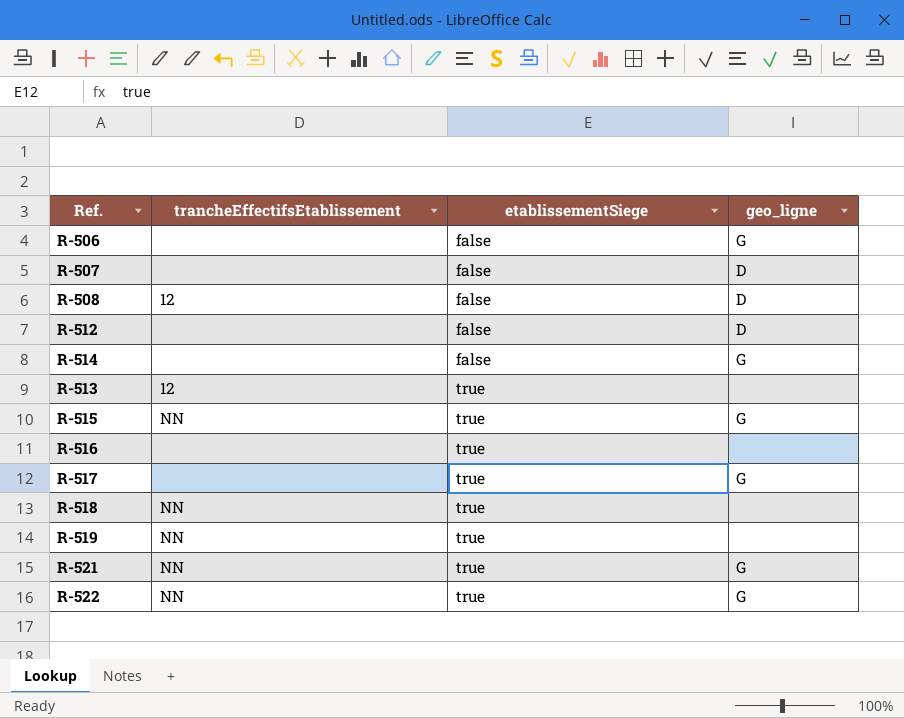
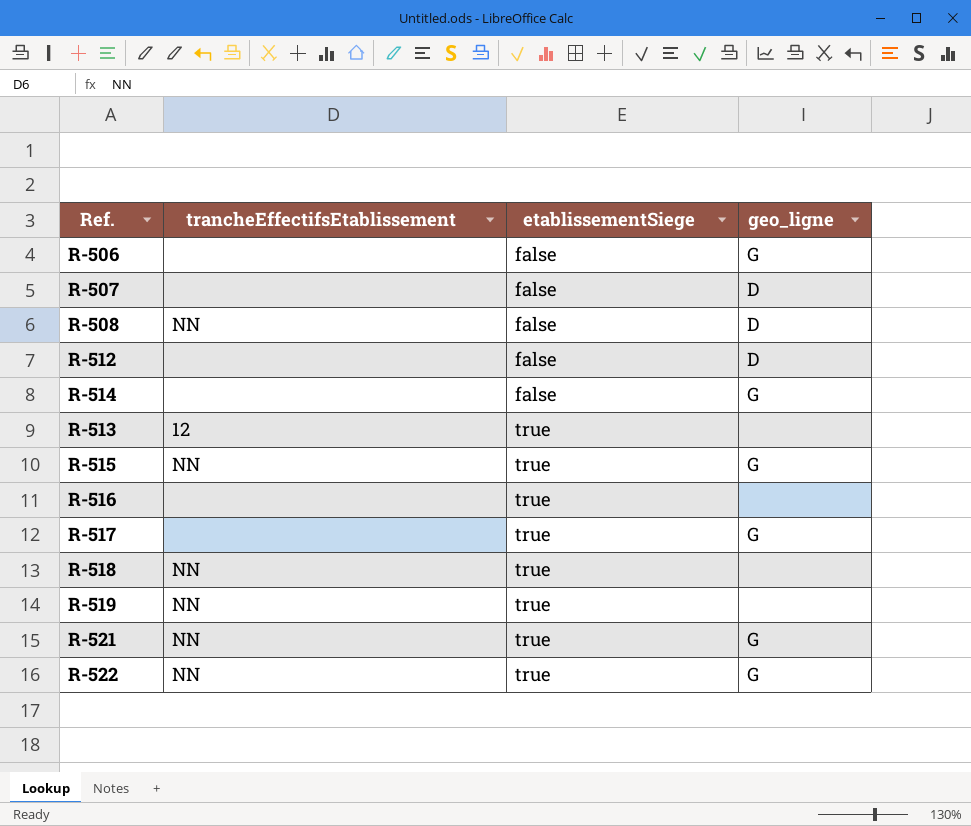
R-508 | trancheEffectifsEtablissement: 12 -> NN

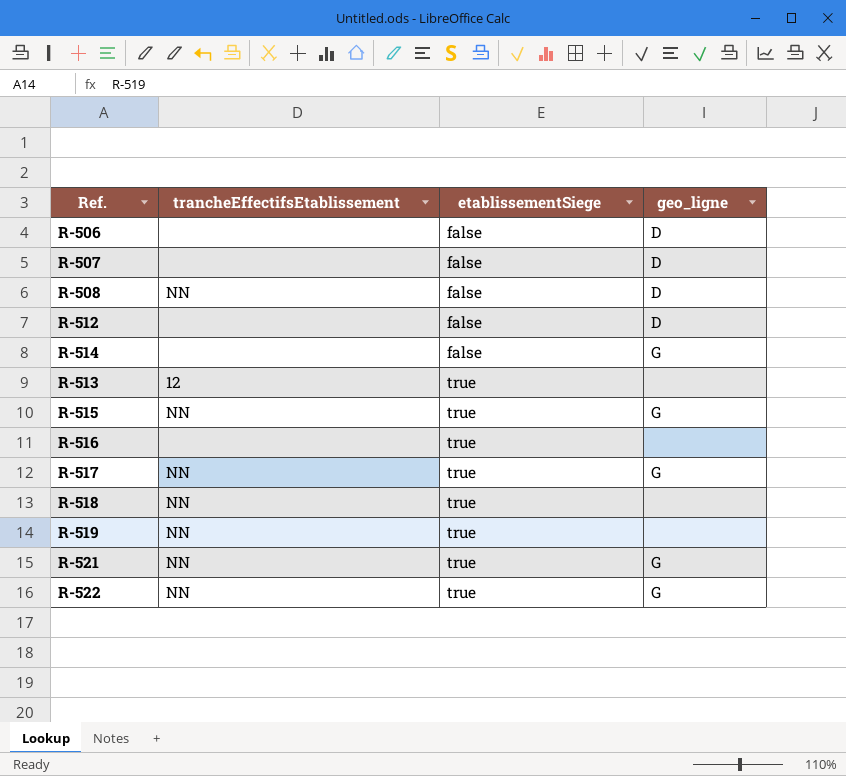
R-506 | geo_ligne: G -> D
R-517 | trancheEffectifsEtablissement: none -> NN

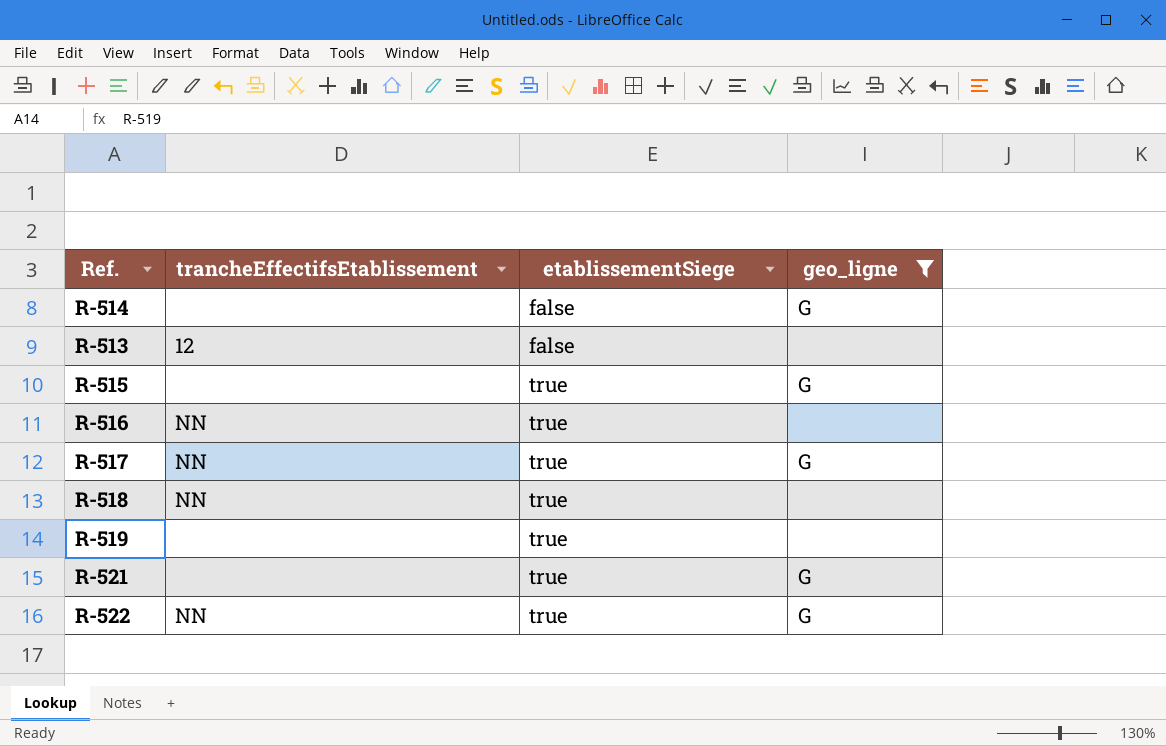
filter: none -> geo_ligne != D
R-513 | etablissementSiege: true -> false
R-515 | trancheEffectifsEtablissement: NN -> none
R-516 | trancheEffectifsEtablissement: none -> NN
R-519 | trancheEffectifsEtablissement: NN -> none
R-521 | trancheEffectifsEtablissement: NN -> none

